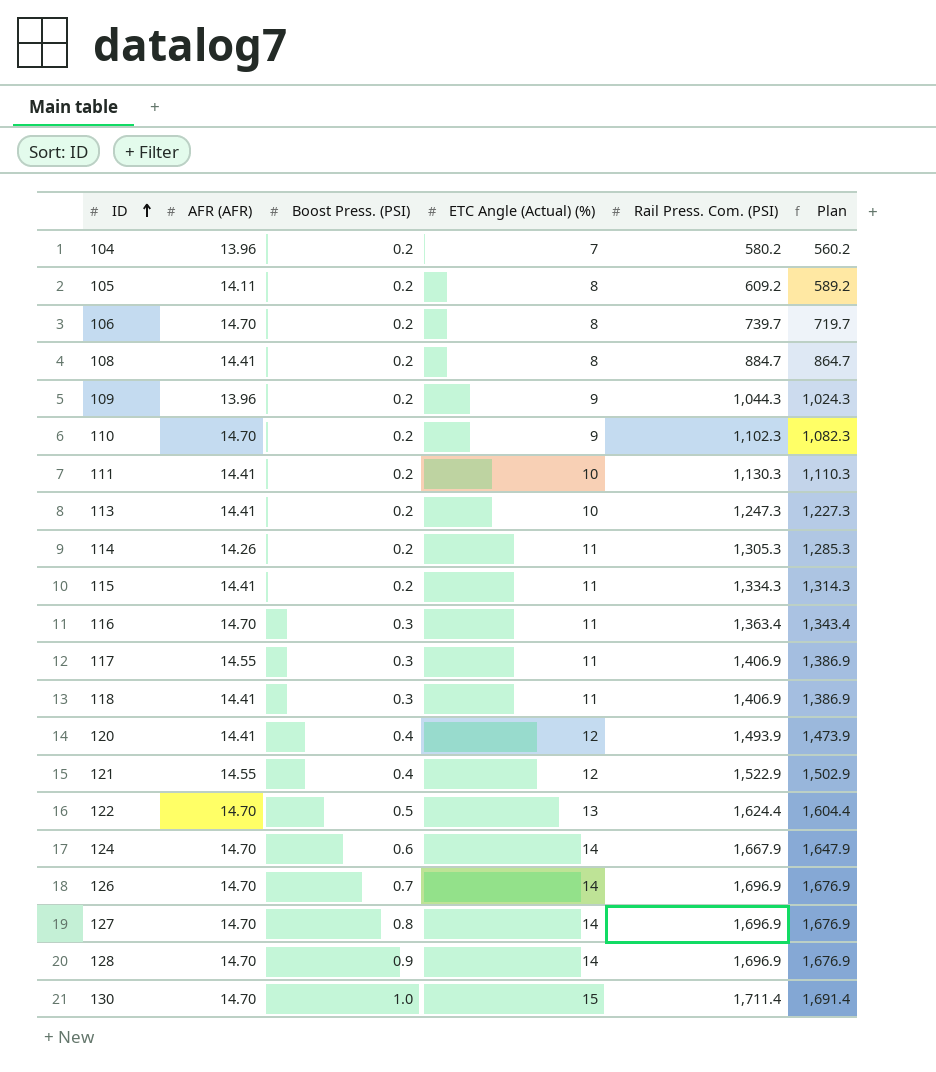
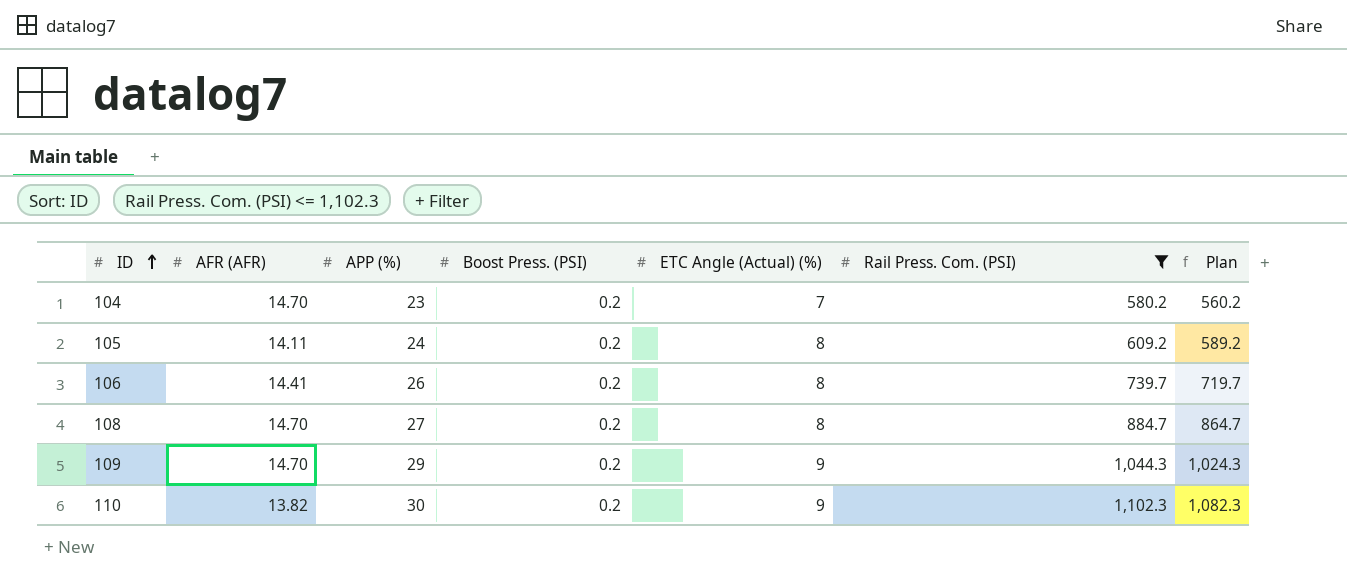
filter: none -> Rail Press. Com. (PSI) <= 1,102.3
column APP (%) | position: none -> 3
104 | AFR (AFR): 13.96 -> 14.70
106 | AFR (AFR): 14.70 -> 14.41
108 | AFR (AFR): 14.41 -> 14.70
109 | AFR (AFR): 13.96 -> 14.70
110 | AFR (AFR): 14.70 -> 13.82

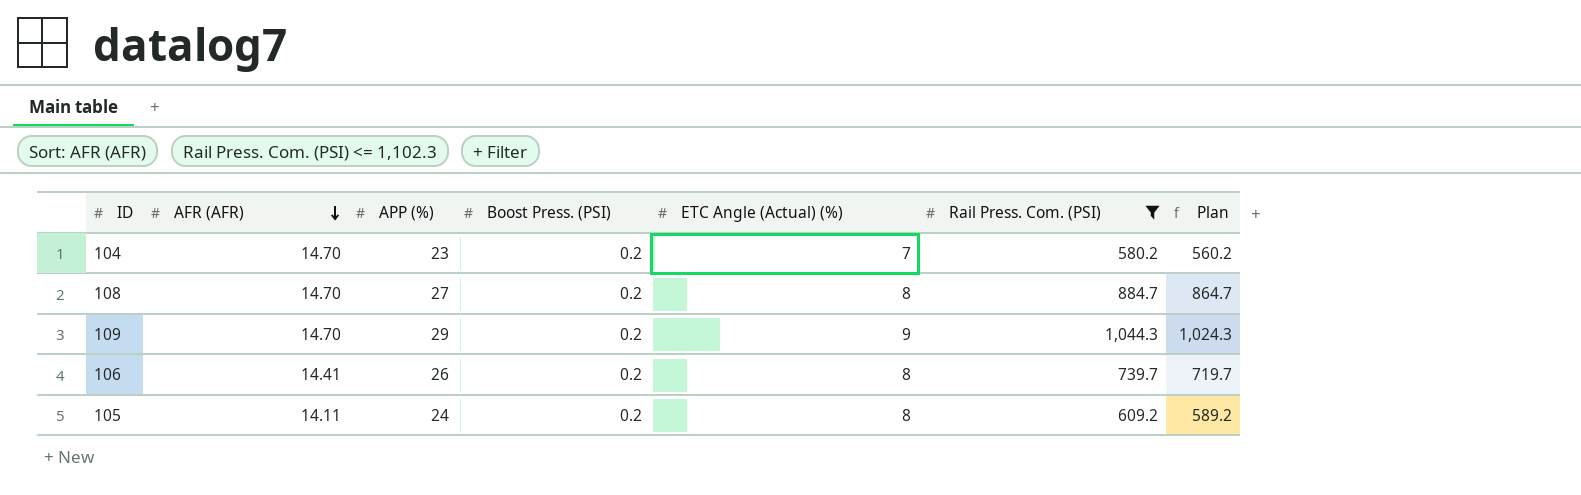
row order: ID ascending -> AFR (AFR) descending
row 110: 13.82 | 30 | 0.2 | 9 | 1,102.3 | 1,082.3 -> none

